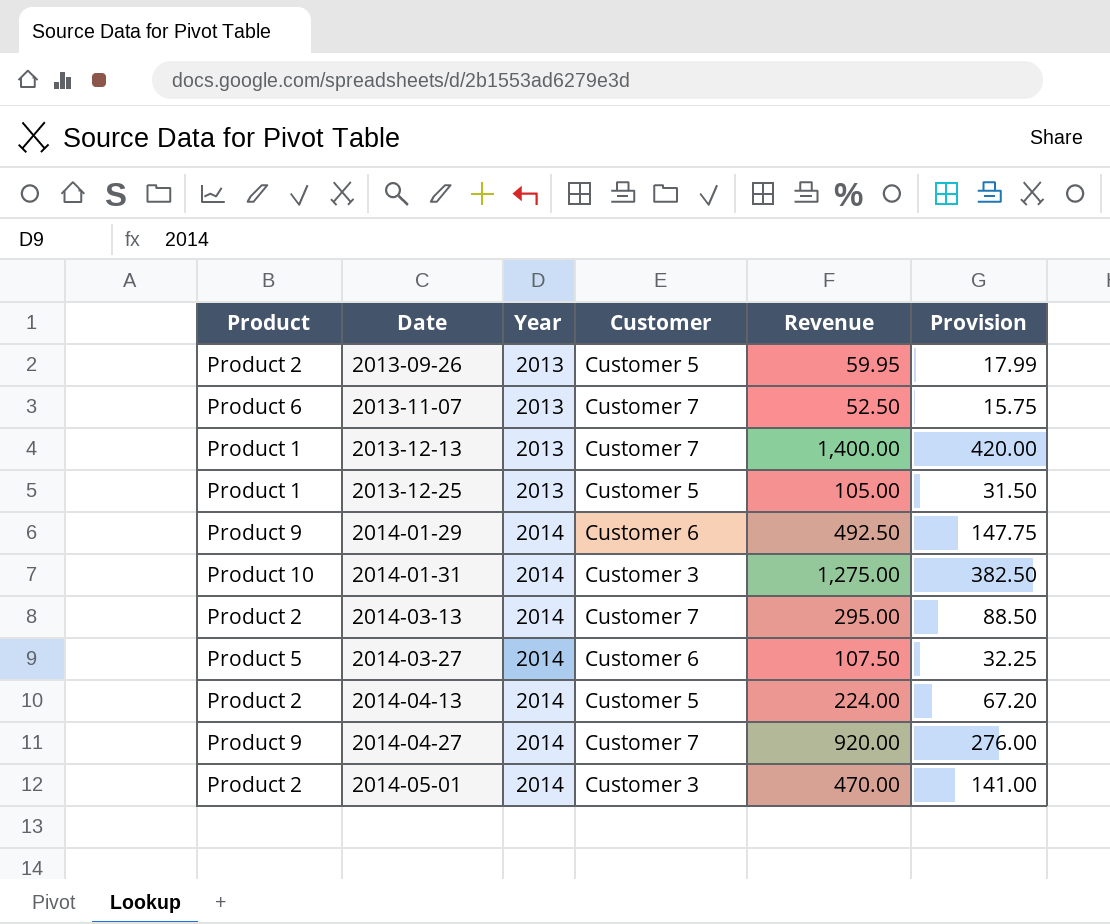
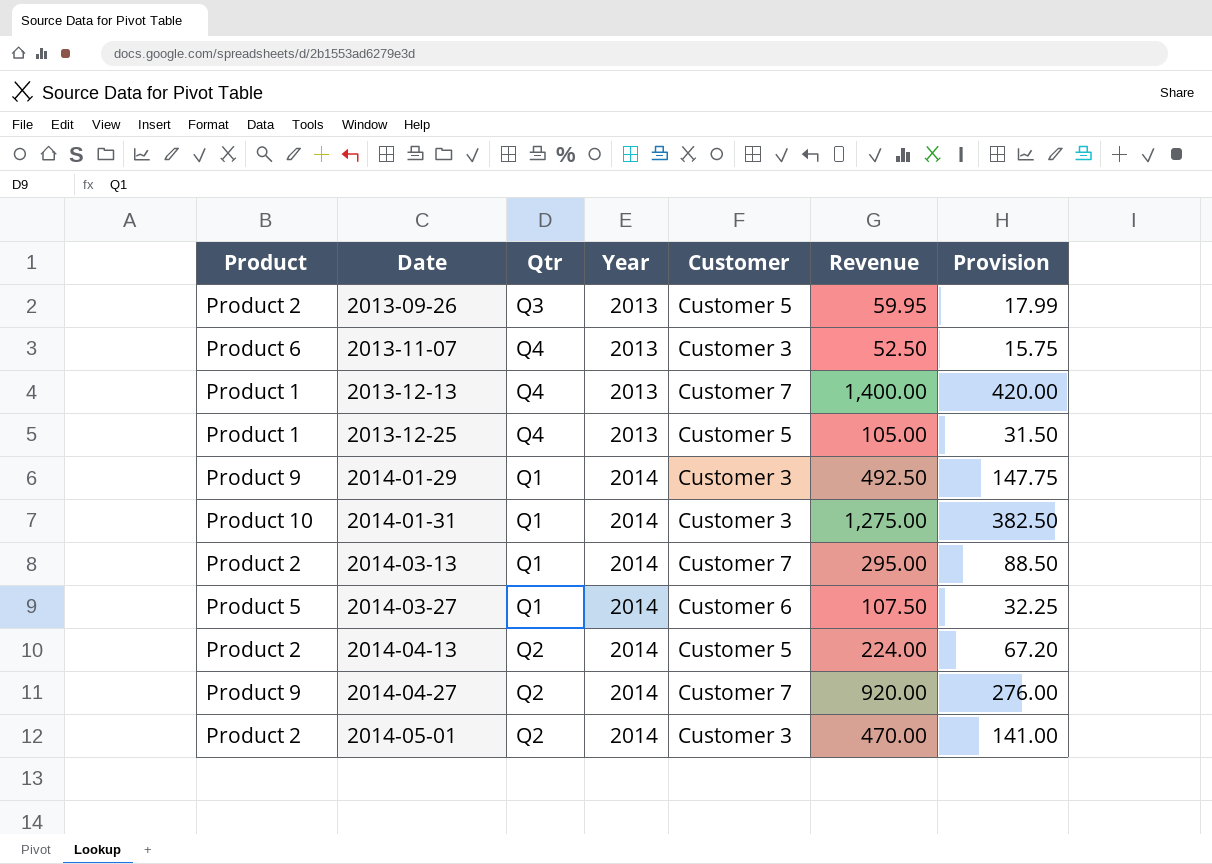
column Qtr | position: none -> 3
2013-11-07 | Customer: Customer 7 -> Customer 3
2014-01-29 | Customer: Customer 6 -> Customer 3

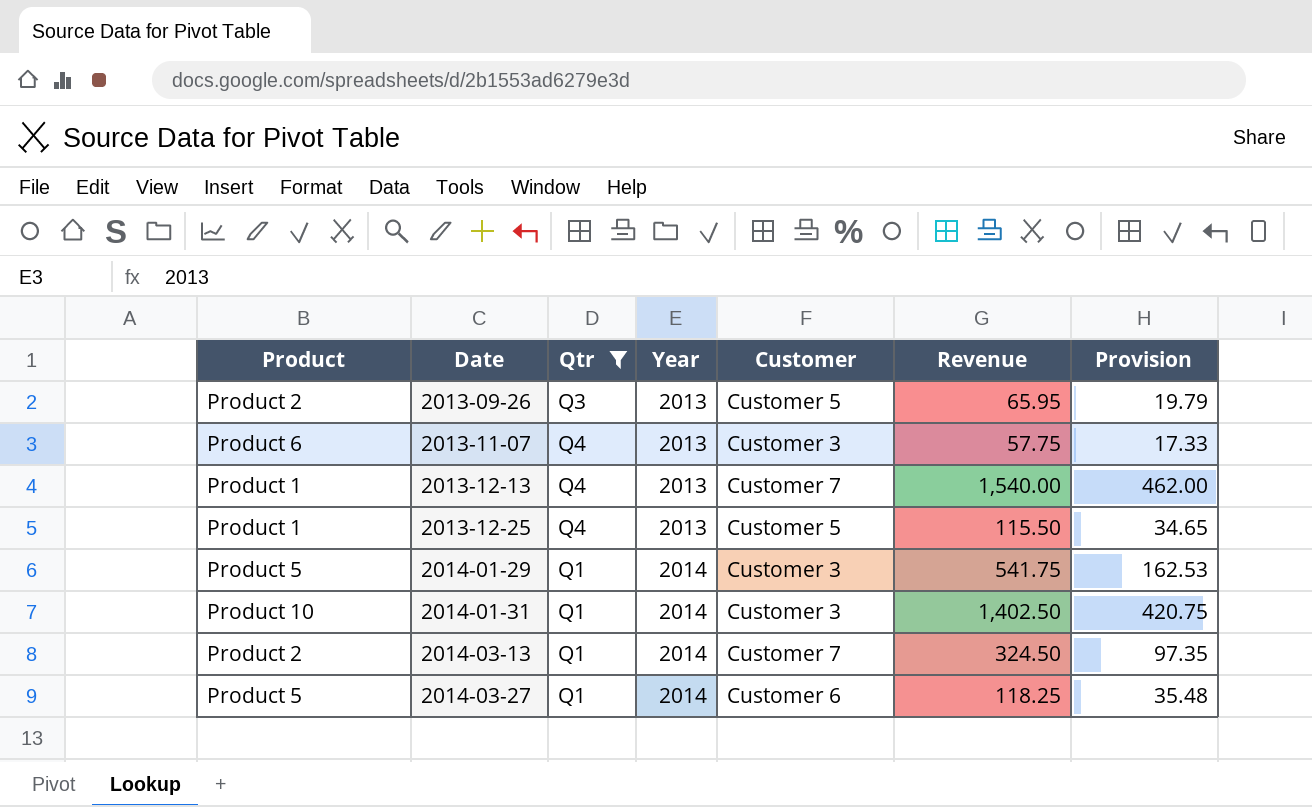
filter: none -> Qtr != Q2
2013-09-26 | Revenue: 59.95 -> 65.95
2013-09-26 | Provision: 17.99 -> 19.79
2013-11-07 | Revenue: 52.50 -> 57.75
2013-11-07 | Provision: 15.75 -> 17.33
2013-12-13 | Revenue: 1,400.00 -> 1,540.00
2013-12-13 | Provision: 420.00 -> 462.00
2013-12-25 | Revenue: 105.00 -> 115.50
2013-12-25 | Provision: 31.50 -> 34.65
2014-01-29 | Product: Product 9 -> Product 5
2014-01-29 | Revenue: 492.50 -> 541.75
2014-01-29 | Provision: 147.75 -> 162.53
2014-01-31 | Revenue: 1,275.00 -> 1,402.50
2014-01-31 | Provision: 382.50 -> 420.75
2014-03-13 | Revenue: 295.00 -> 324.50
2014-03-13 | Provision: 88.50 -> 97.35
2014-03-27 | Revenue: 107.50 -> 118.25
2014-03-27 | Provision: 32.25 -> 35.48

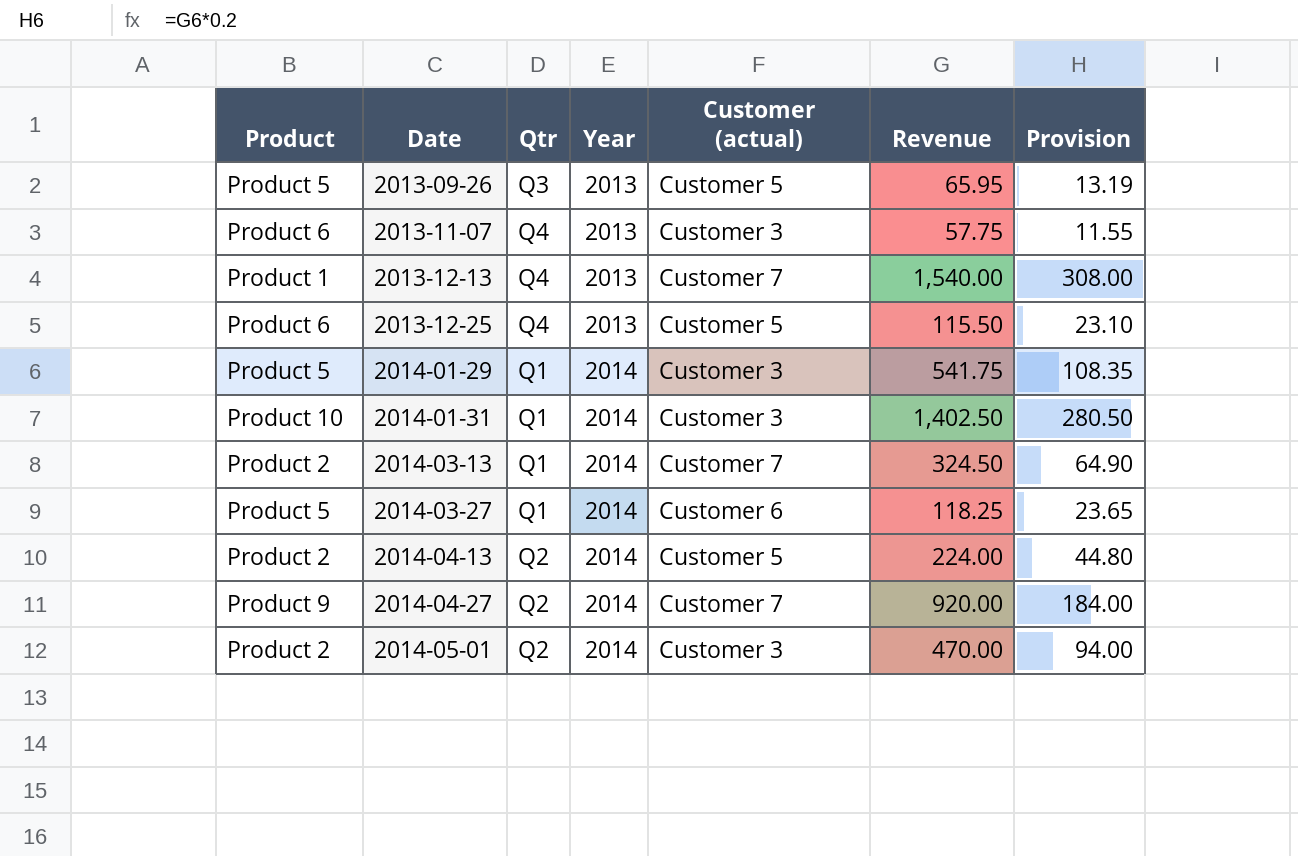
filter: Qtr != Q2 -> none
column name: Customer -> Customer (actual)
column Provision | formula: [Revenue] * 0.3 -> [Revenue] * 0.2
2013-09-26 | Product: Product 2 -> Product 5
2013-12-25 | Product: Product 1 -> Product 6

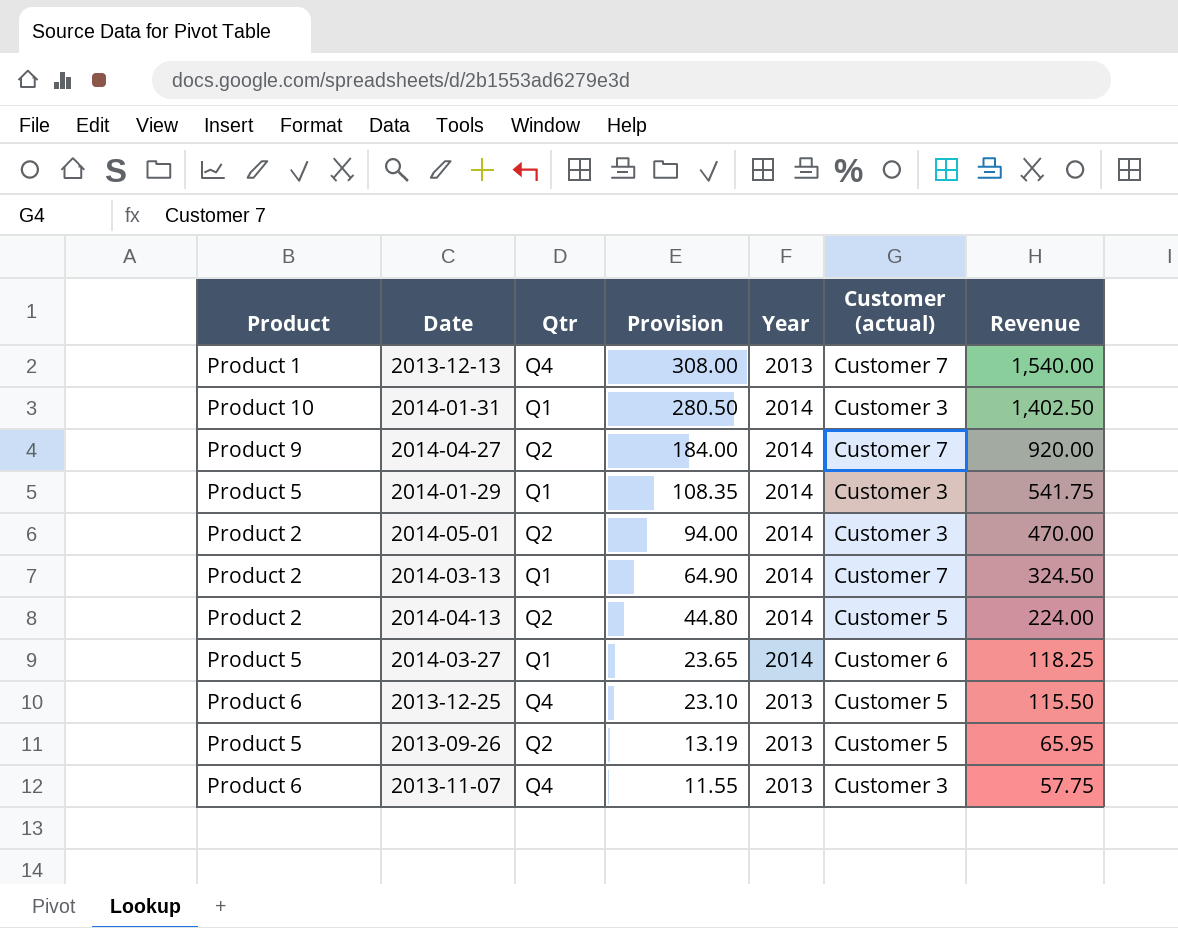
row order: Date ascending -> Provision descending
column Provision | position: 7 -> 4
2013-09-26 | Qtr: Q3 -> Q2

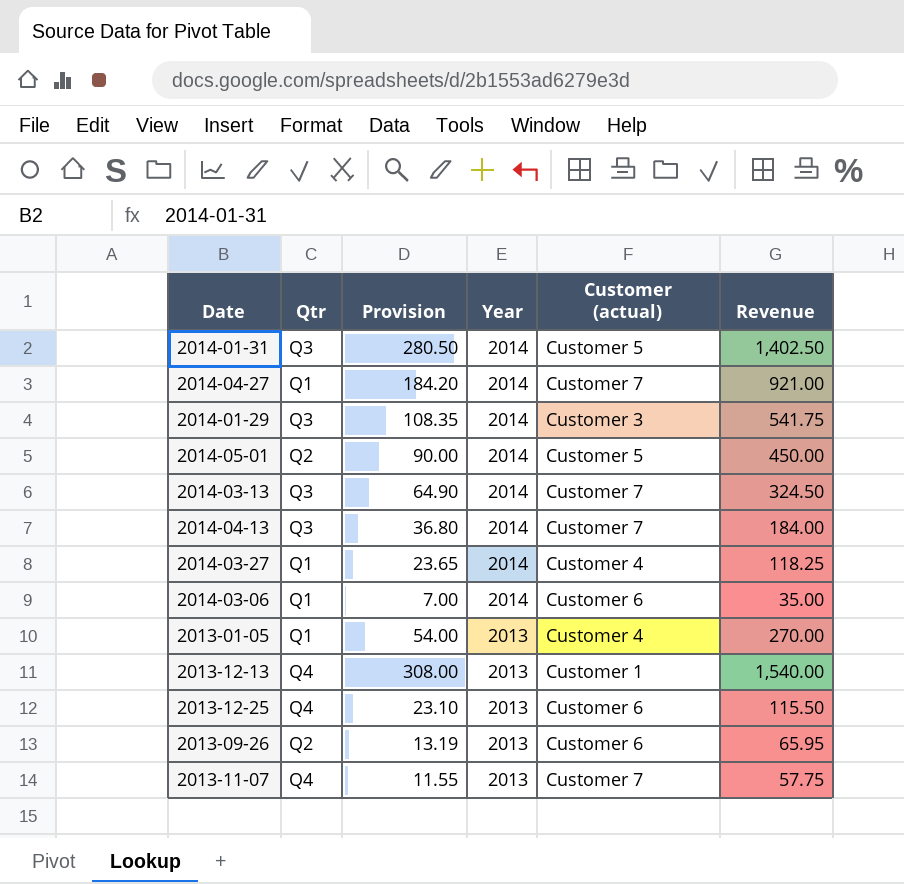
row order: Provision descending -> Year descending
column Product | position: 1 -> none
2014-01-31 | Qtr: Q1 -> Q3
2014-01-31 | Customer (actual): Customer 3 -> Customer 5
2014-04-27 | Qtr: Q2 -> Q1
2014-04-27 | Provision: 184.00 -> 184.20
2014-04-27 | Revenue: 920.00 -> 921.00
2014-01-29 | Qtr: Q1 -> Q3
2014-05-01 | Provision: 94.00 -> 90.00
2014-05-01 | Customer (actual): Customer 3 -> Customer 5
2014-05-01 | Revenue: 470.00 -> 450.00
2014-03-13 | Qtr: Q1 -> Q3
2014-04-13 | Qtr: Q2 -> Q3
2014-04-13 | Provision: 44.80 -> 36.80
2014-04-13 | Customer (actual): Customer 5 -> Customer 7
2014-04-13 | Revenue: 224.00 -> 184.00
2014-03-27 | Customer (actual): Customer 6 -> Customer 4
row 2014-03-06: none -> Q1 | 7.00 | 2014 | Customer 6 | 35.00
row 2013-01-05: none -> Q1 | 54.00 | 2013 | Customer 4 | 270.00
2013-12-13 | Customer (actual): Customer 7 -> Customer 1
2013-12-25 | Customer (actual): Customer 5 -> Customer 6
2013-09-26 | Customer (actual): Customer 5 -> Customer 6
2013-11-07 | Customer (actual): Customer 3 -> Customer 7

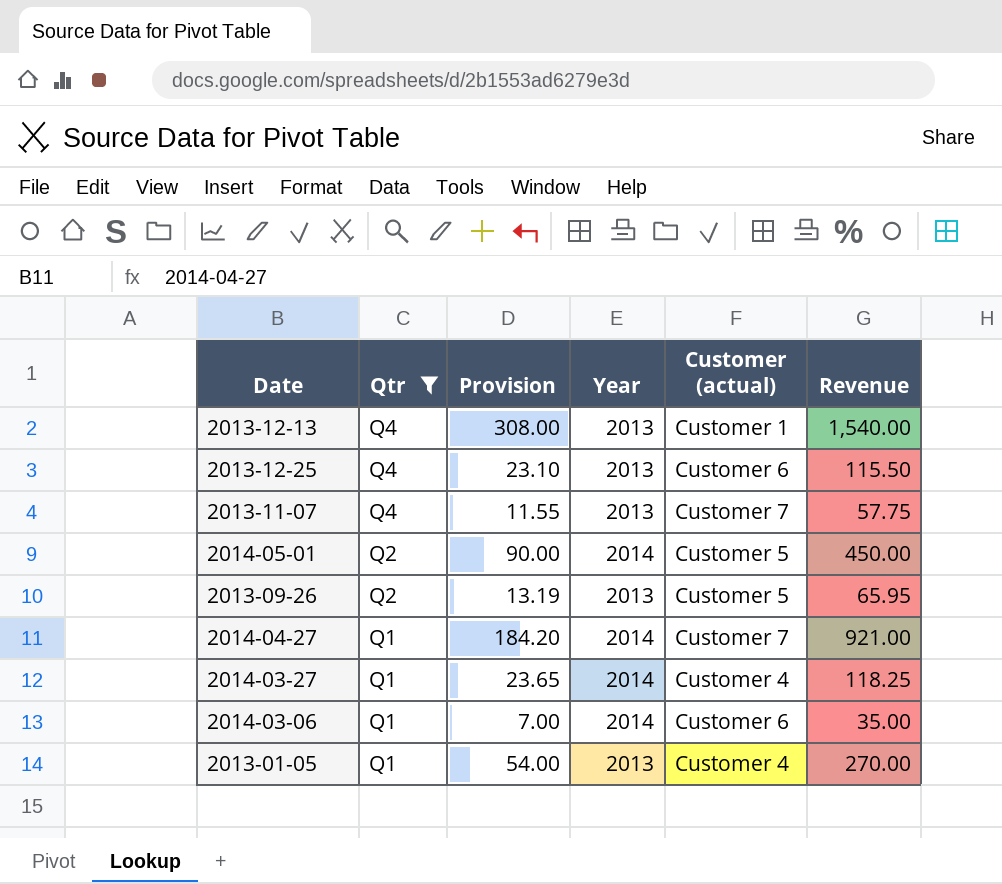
filter: none -> Qtr != Q3
row order: Year descending -> Qtr descending
2013-09-26 | Customer (actual): Customer 6 -> Customer 5

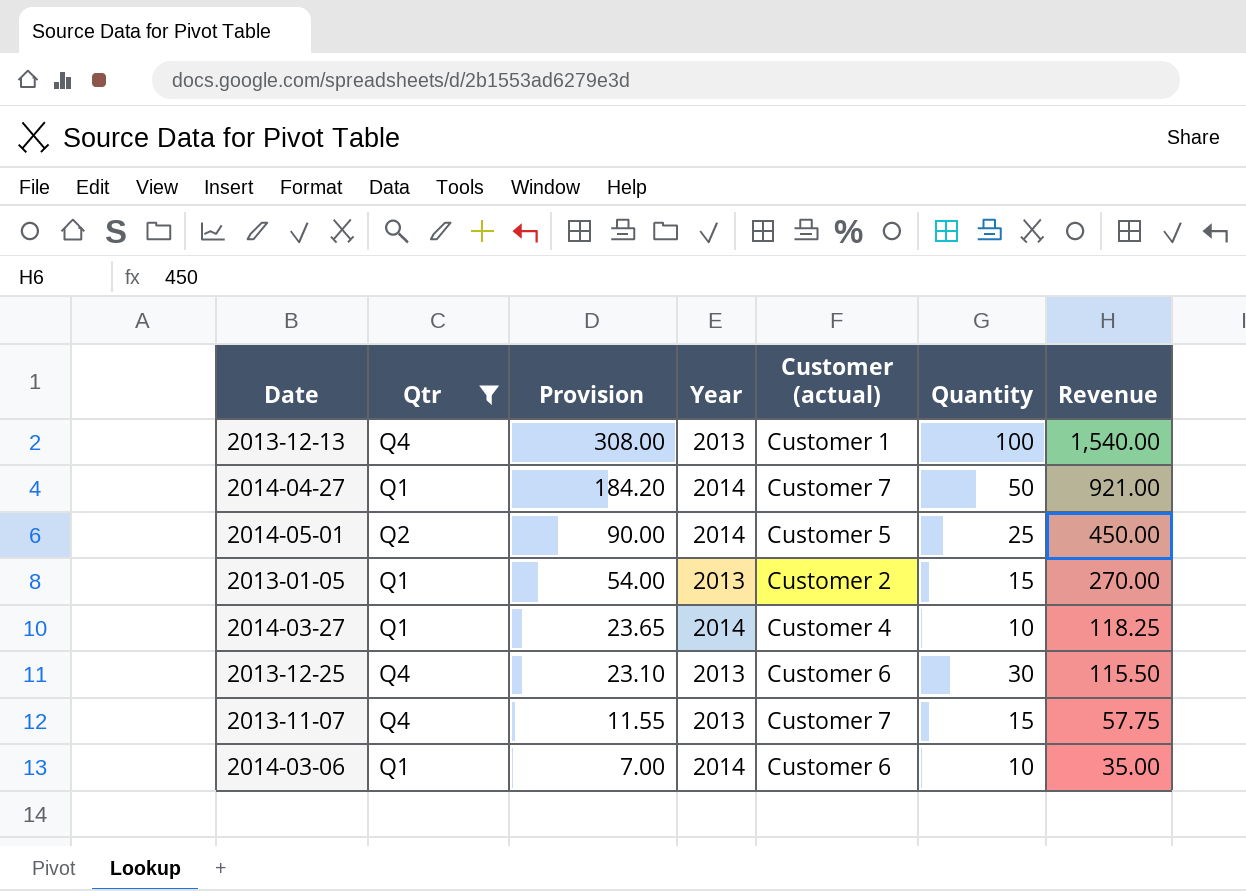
row order: Qtr descending -> Provision descending
column Quantity | position: none -> 6
row 2013-09-26: Q2 | 13.19 | 2013 | Customer 5 | 65.95 -> none
2013-01-05 | Customer (actual): Customer 4 -> Customer 2

